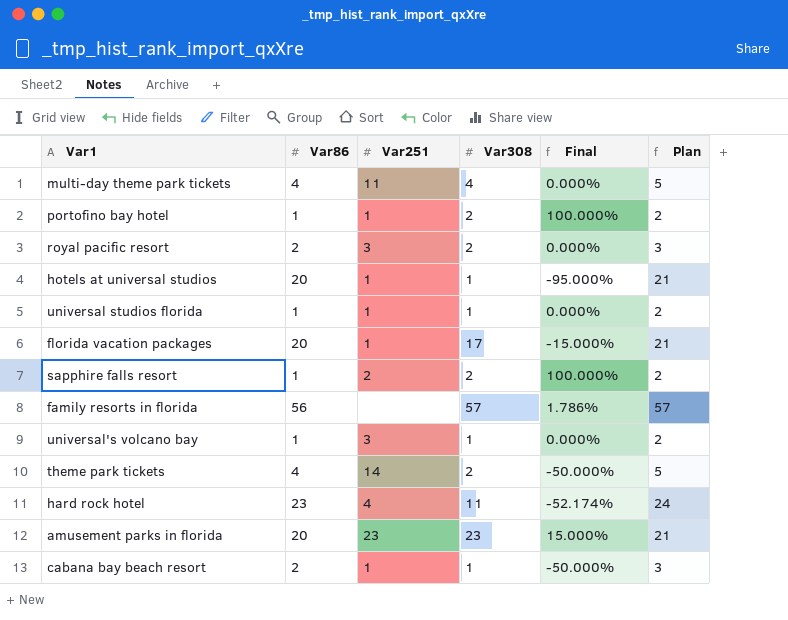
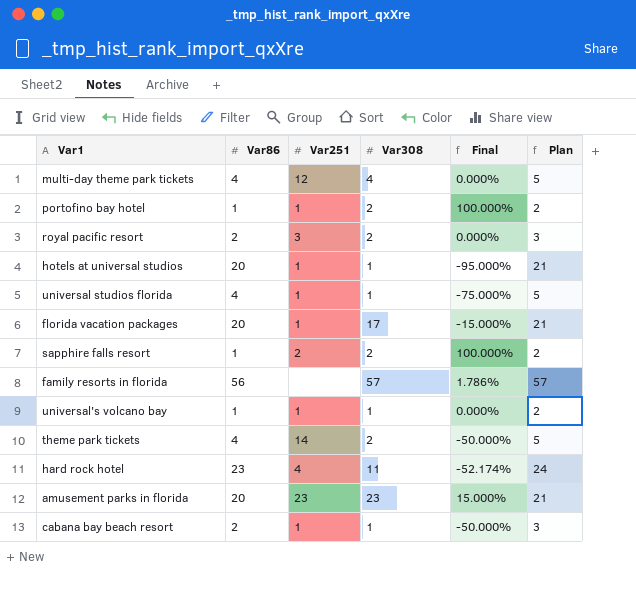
multi-day theme park tickets | Var251: 11 -> 12
universal studios florida | Var86: 1 -> 4
universal studios florida | Final: 0.000% -> -75.000%
universal studios florida | Plan: 2 -> 5
universal's volcano bay | Var251: 3 -> 1

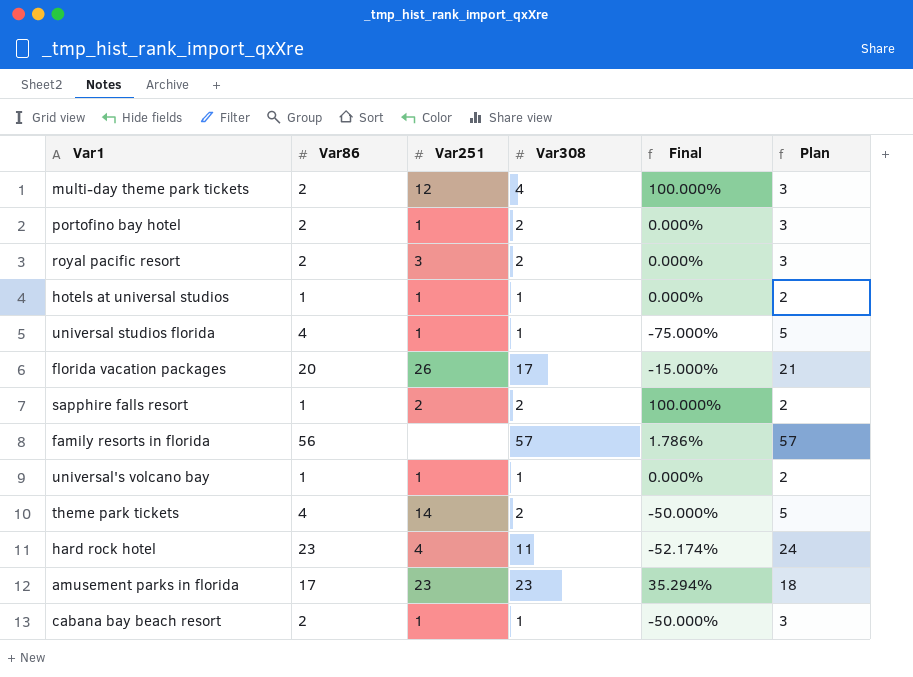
multi-day theme park tickets | Var86: 4 -> 2
multi-day theme park tickets | Final: 0.000% -> 100.000%
multi-day theme park tickets | Plan: 5 -> 3
portofino bay hotel | Var86: 1 -> 2
portofino bay hotel | Final: 100.000% -> 0.000%
portofino bay hotel | Plan: 2 -> 3
hotels at universal studios | Var86: 20 -> 1
hotels at universal studios | Final: -95.000% -> 0.000%
hotels at universal studios | Plan: 21 -> 2
florida vacation packages | Var251: 1 -> 26
amusement parks in florida | Var86: 20 -> 17
amusement parks in florida | Final: 15.000% -> 35.294%
amusement parks in florida | Plan: 21 -> 18

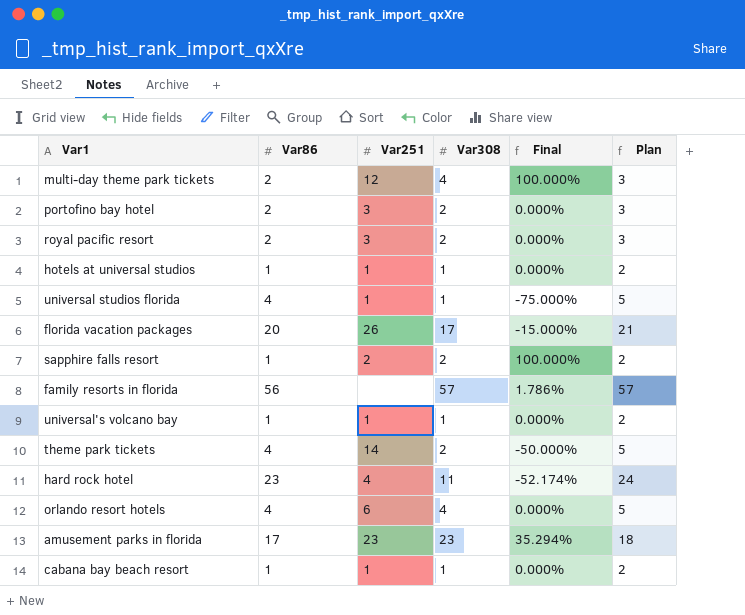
portofino bay hotel | Var251: 1 -> 3
row orlando resort hotels: none -> 4 | 6 | 4 | 0.000% | 5
cabana bay beach resort | Var86: 2 -> 1
cabana bay beach resort | Final: -50.000% -> 0.000%
cabana bay beach resort | Plan: 3 -> 2

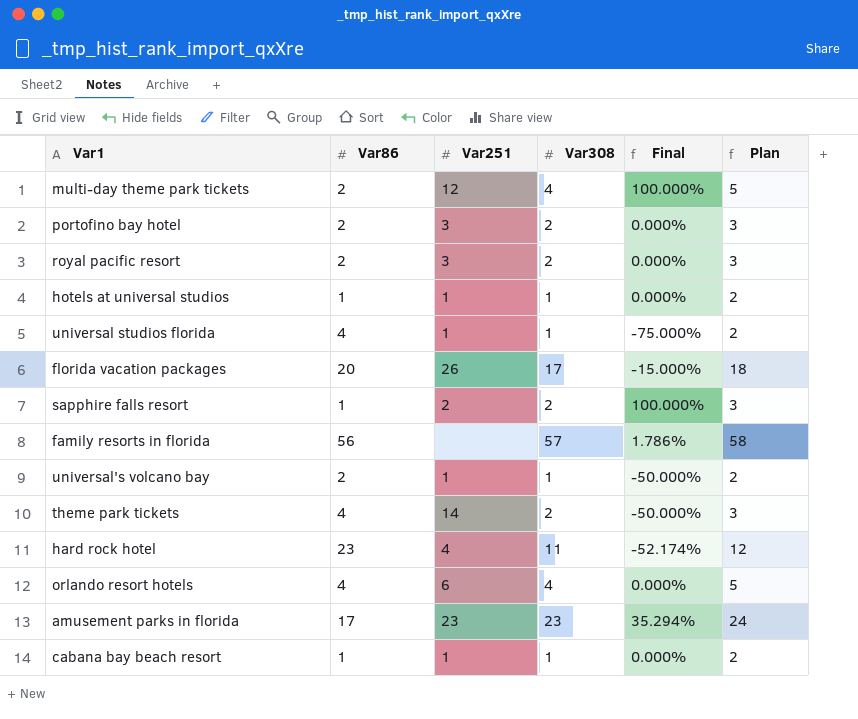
column Plan | formula: [Var86] + 1 -> [Var308] + 1
universal's volcano bay | Var86: 1 -> 2
universal's volcano bay | Final: 0.000% -> -50.000%

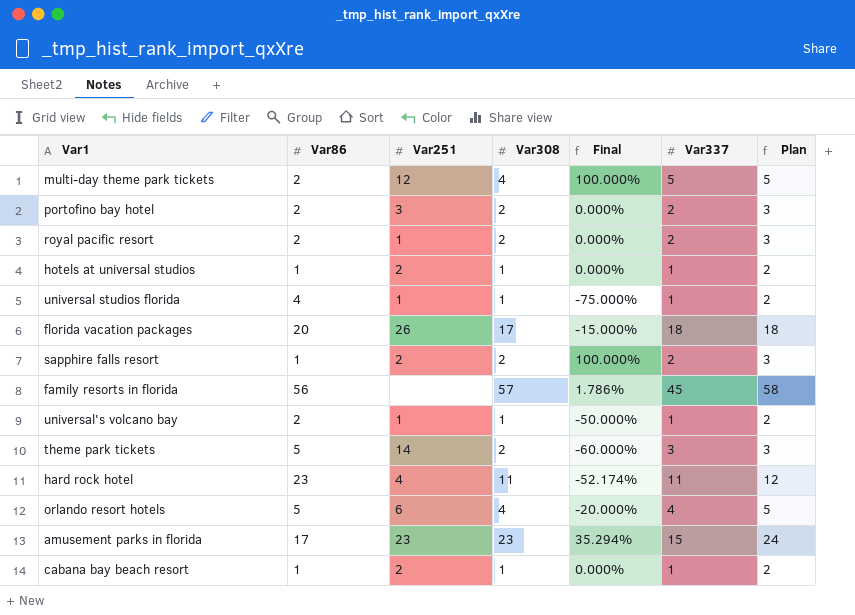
column Var337 | position: none -> 6
royal pacific resort | Var251: 3 -> 1
hotels at universal studios | Var251: 1 -> 2
theme park tickets | Var86: 4 -> 5
theme park tickets | Final: -50.000% -> -60.000%
orlando resort hotels | Var86: 4 -> 5
orlando resort hotels | Final: 0.000% -> -20.000%
cabana bay beach resort | Var251: 1 -> 2

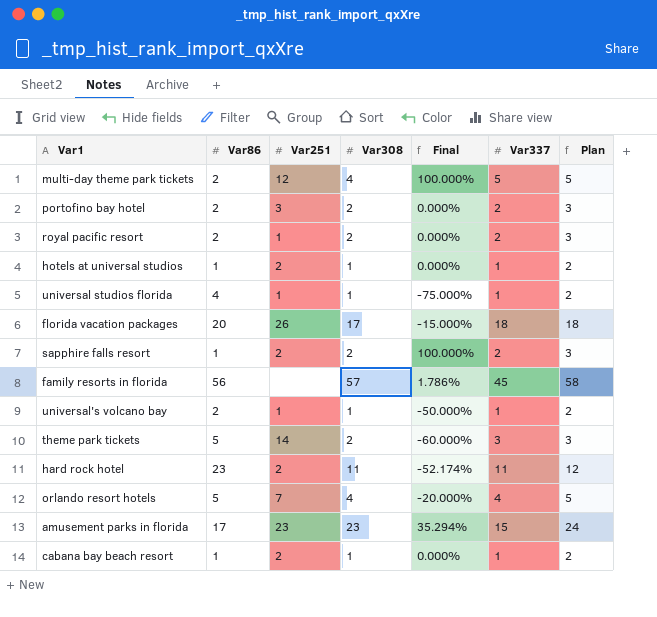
hard rock hotel | Var251: 4 -> 2
orlando resort hotels | Var251: 6 -> 7

